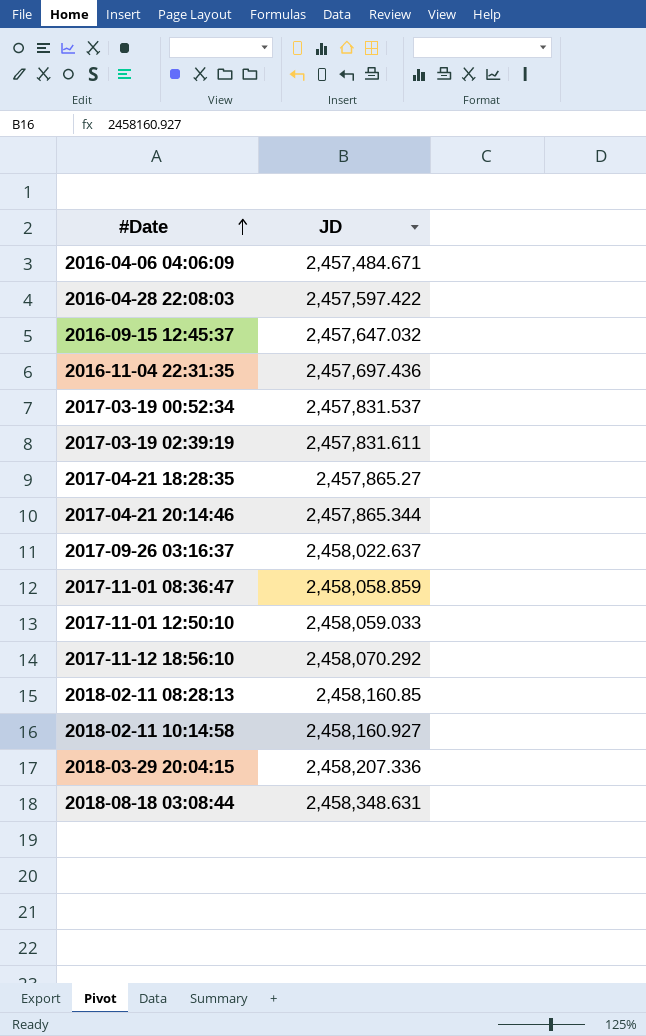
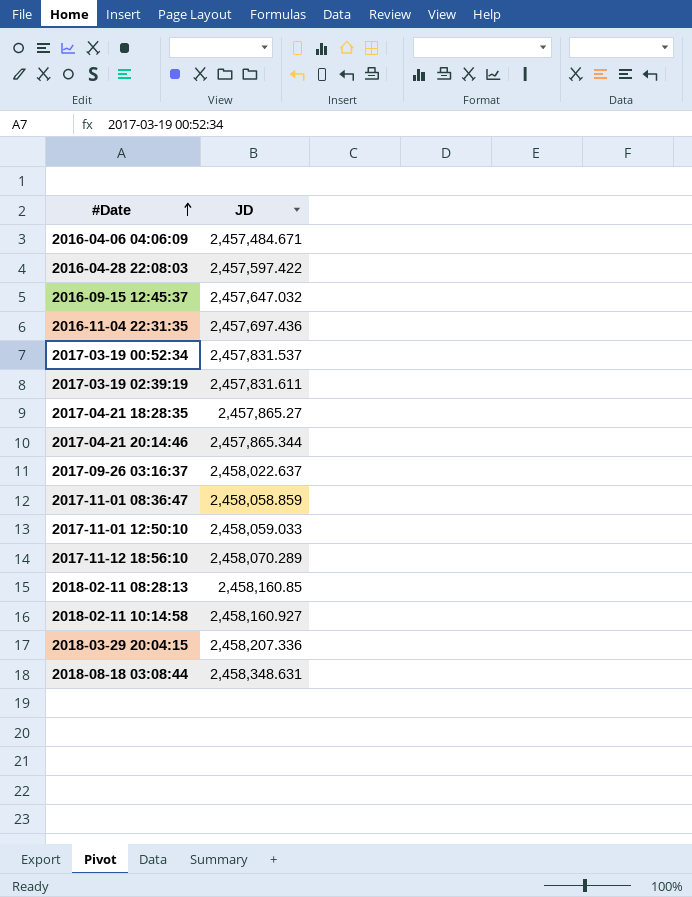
2017-11-12 18:56:10 | JD: 2,458,070.292 -> 2,458,070.289

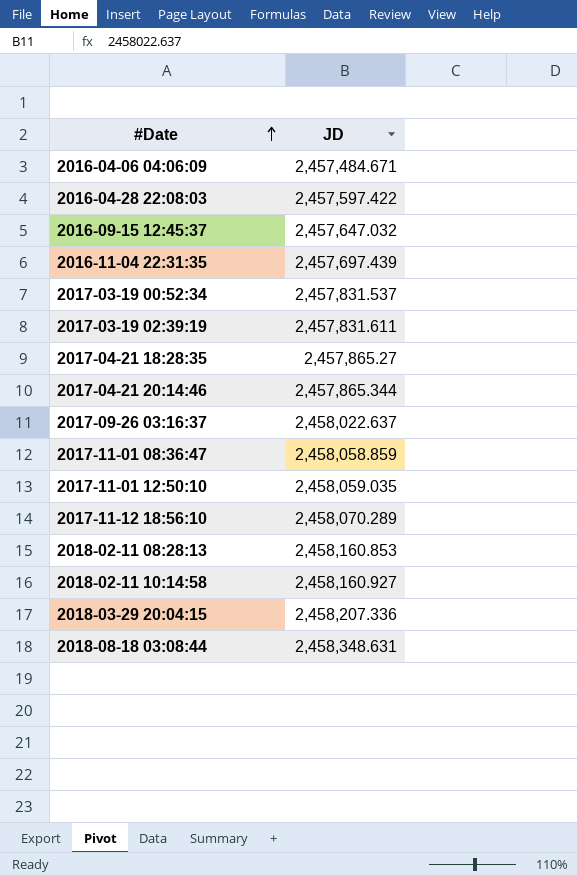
2016-11-04 22:31:35 | JD: 2,457,697.436 -> 2,457,697.439
2017-11-01 12:50:10 | JD: 2,458,059.033 -> 2,458,059.035
2018-02-11 08:28:13 | JD: 2,458,160.85 -> 2,458,160.853

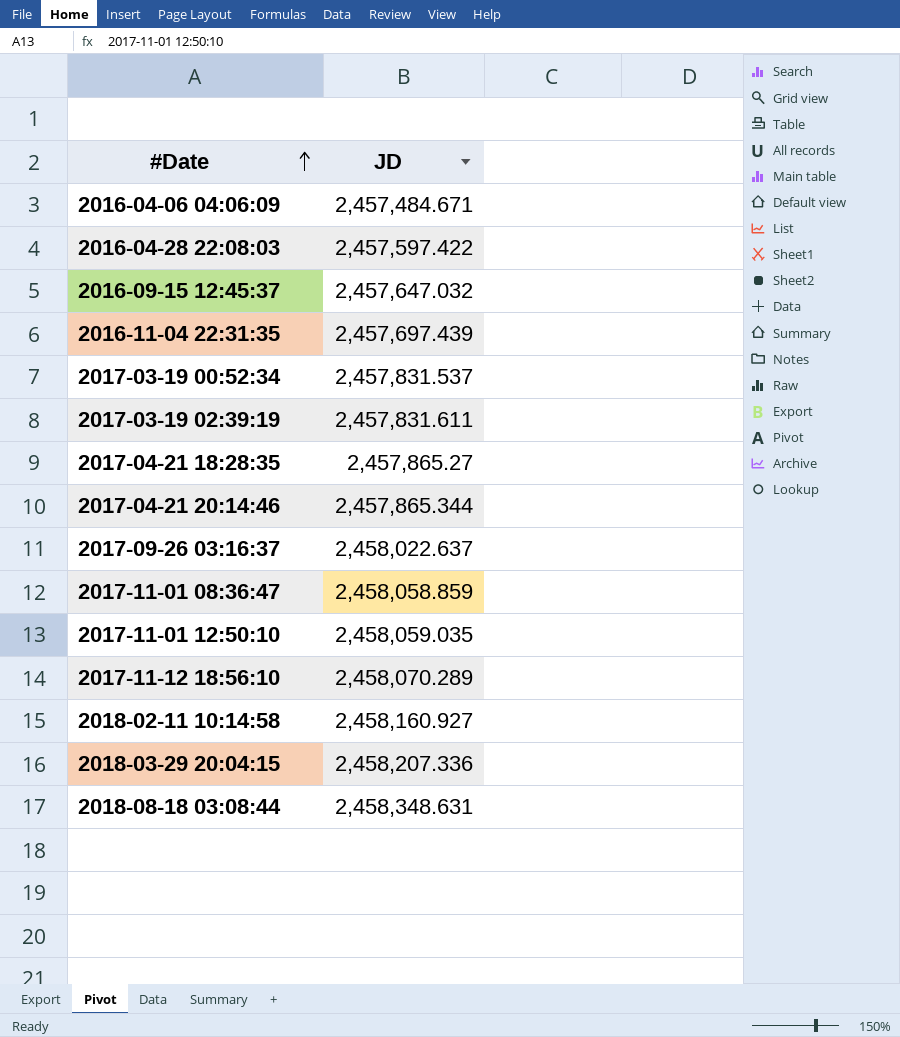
row 2018-02-11 08:28:13: 2,458,160.853 -> none

